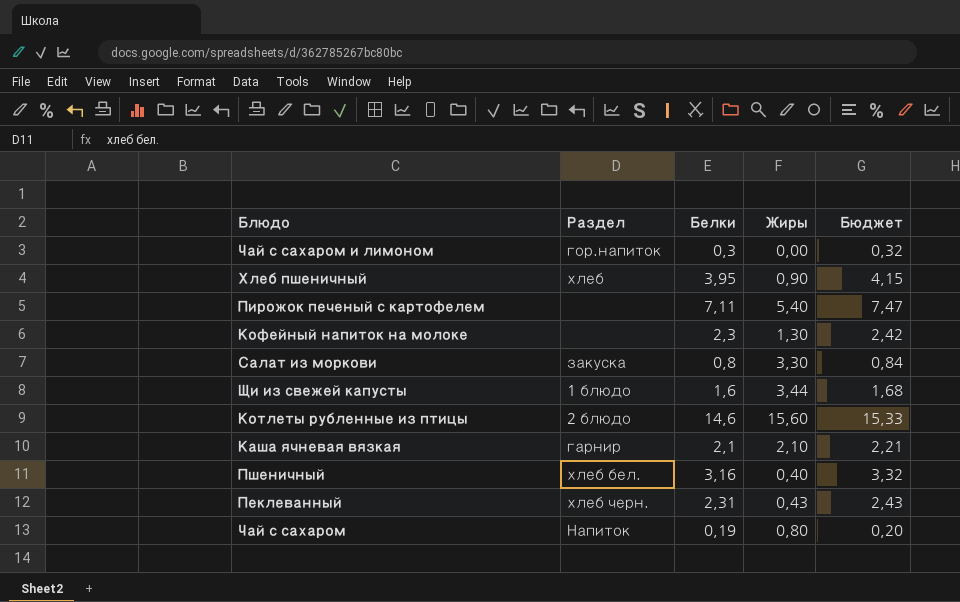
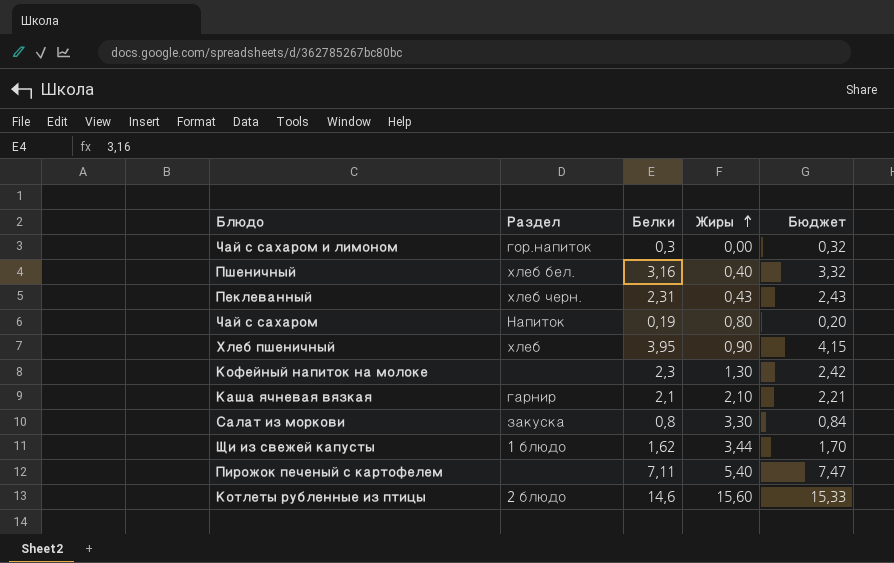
row order: none -> Жиры ascending
Щи из свежей капусты | Белки: 1,6 -> 1,62
Щи из свежей капусты | Бюджет: 1,68 -> 1,70

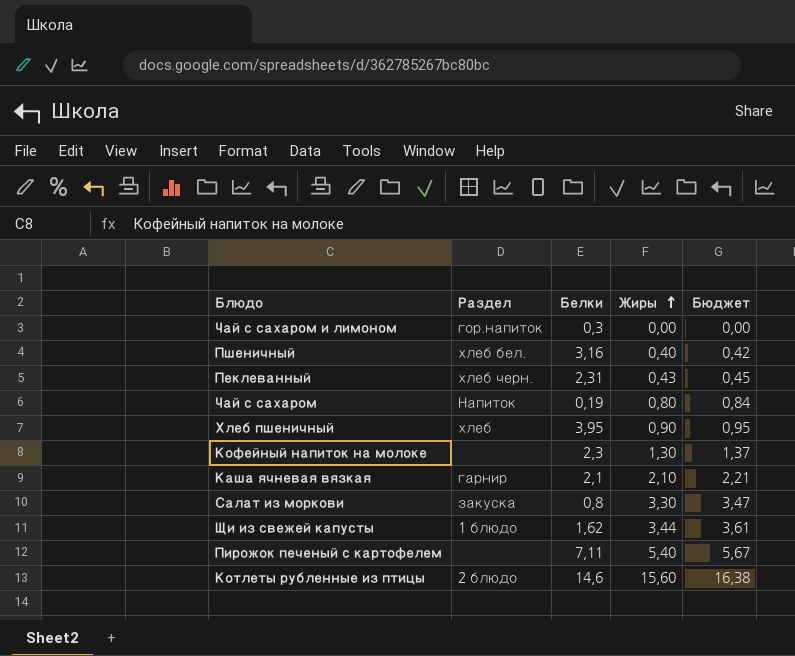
column Бюджет | formula: [Белки] * 1,05 -> [Жиры] * 1,05

